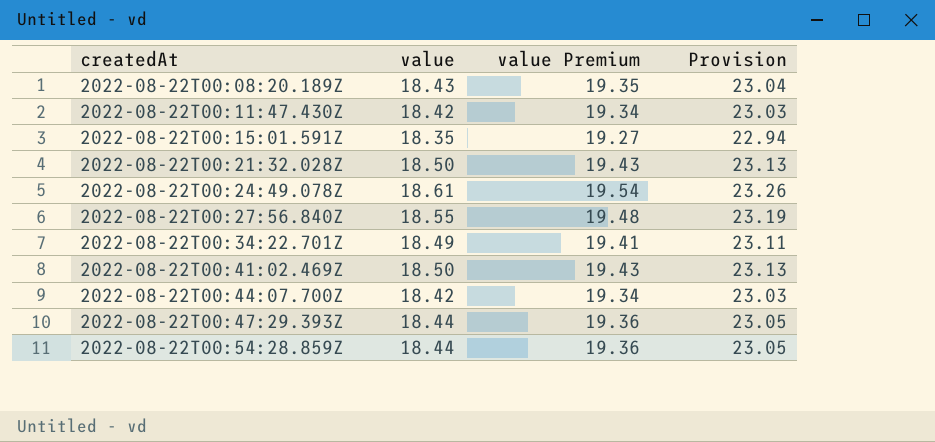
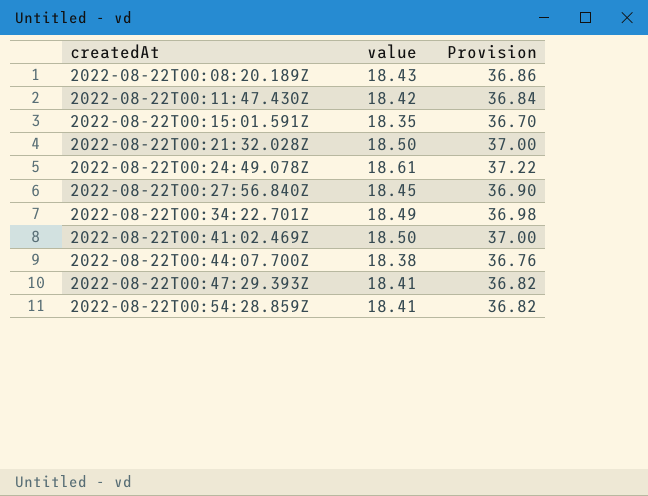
column value Premium | formula: [value] * 1.05 -> none
column Provision | formula: [value] * 1.25 -> [value] * 2
2022-08-22T00:27:56.840Z | value: 18.55 -> 18.45
2022-08-22T00:44:07.700Z | value: 18.42 -> 18.38
2022-08-22T00:47:29.393Z | value: 18.44 -> 18.41
2022-08-22T00:54:28.859Z | value: 18.44 -> 18.41

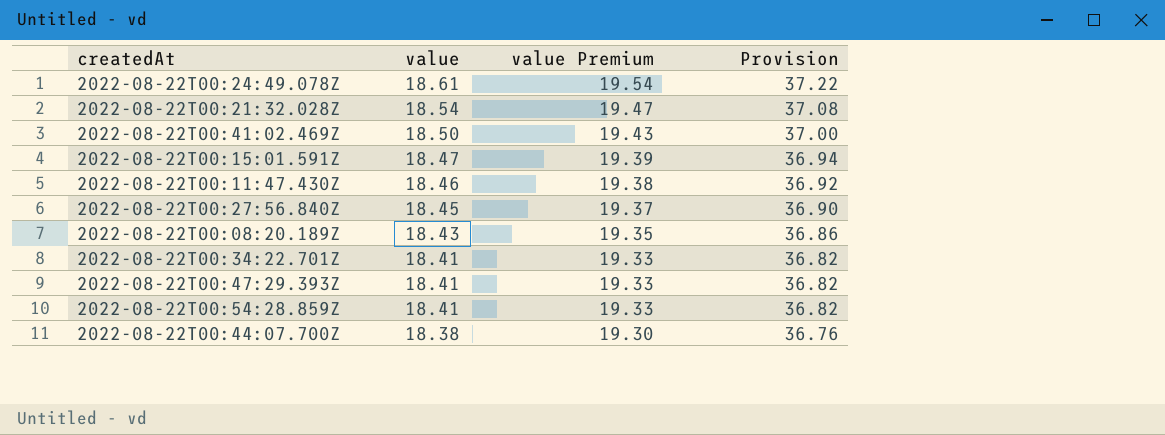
row order: createdAt ascending -> value descending
column value Premium | formula: none -> [value] * 1.05
2022-08-22T00:21:32.028Z | value: 18.50 -> 18.54
2022-08-22T00:21:32.028Z | Provision: 37.00 -> 37.08
2022-08-22T00:15:01.591Z | value: 18.35 -> 18.47
2022-08-22T00:15:01.591Z | Provision: 36.70 -> 36.94
2022-08-22T00:11:47.430Z | value: 18.42 -> 18.46
2022-08-22T00:11:47.430Z | Provision: 36.84 -> 36.92
2022-08-22T00:34:22.701Z | value: 18.49 -> 18.41
2022-08-22T00:34:22.701Z | Provision: 36.98 -> 36.82

